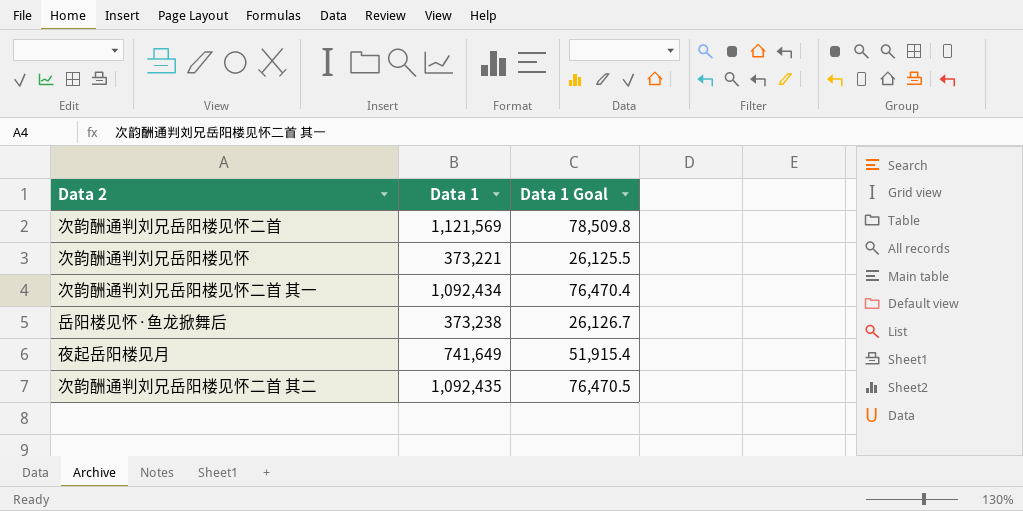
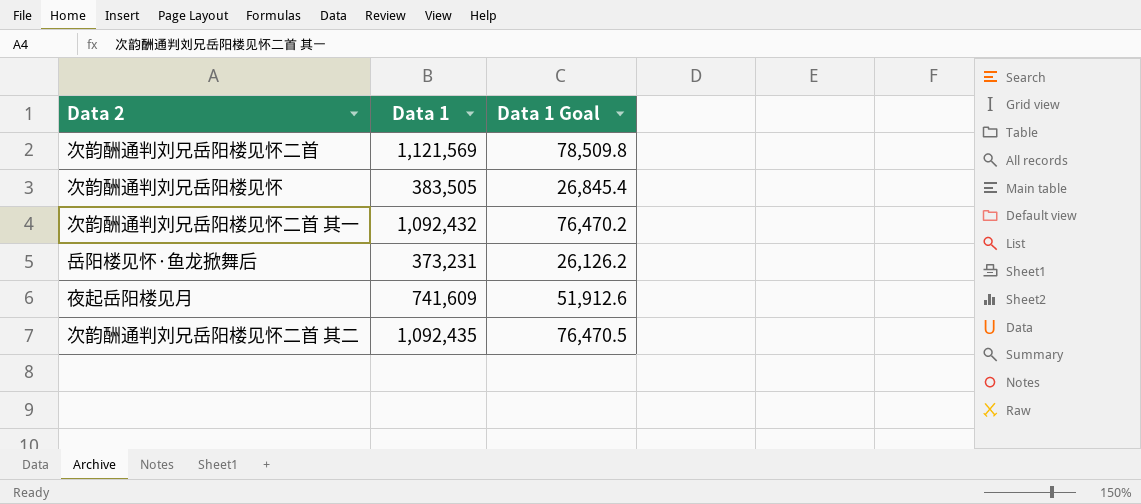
次韵酬通判刘兄岳阳楼见怀 | Data 1: 373,221 -> 383,505
次韵酬通判刘兄岳阳楼见怀 | Data 1 Goal: 26,125.5 -> 26,845.4
次韵酬通判刘兄岳阳楼见怀二首 其一 | Data 1: 1,092,434 -> 1,092,432
次韵酬通判刘兄岳阳楼见怀二首 其一 | Data 1 Goal: 76,470.4 -> 76,470.2
岳阳楼见怀·鱼龙掀舞后 | Data 1: 373,238 -> 373,231
岳阳楼见怀·鱼龙掀舞后 | Data 1 Goal: 26,126.7 -> 26,126.2
夜起岳阳楼见月 | Data 1: 741,649 -> 741,609
夜起岳阳楼见月 | Data 1 Goal: 51,915.4 -> 51,912.6

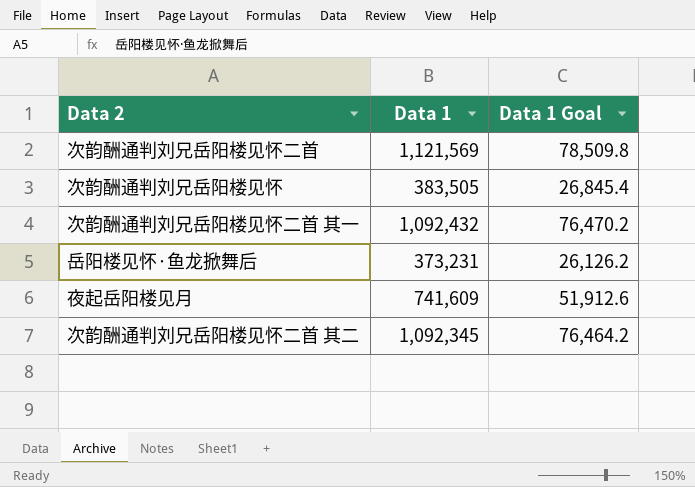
次韵酬通判刘兄岳阳楼见怀二首 其二 | Data 1: 1,092,435 -> 1,092,345
次韵酬通判刘兄岳阳楼见怀二首 其二 | Data 1 Goal: 76,470.5 -> 76,464.2

